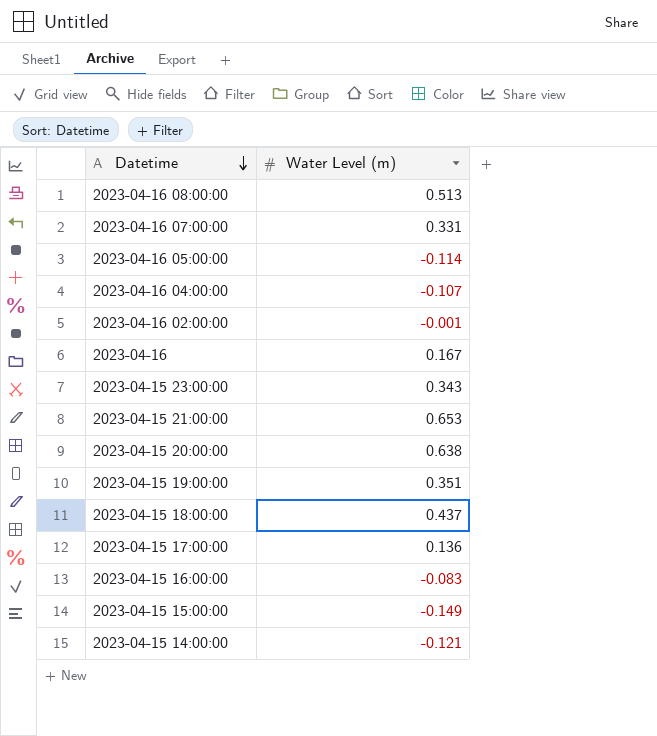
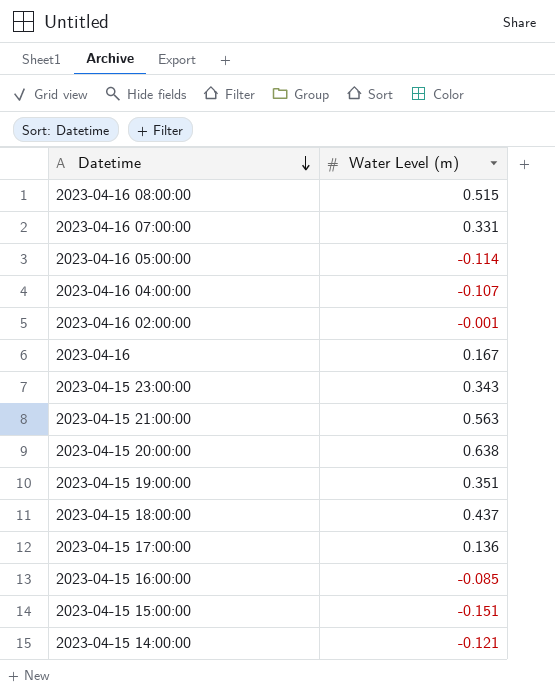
2023-04-16 08:00:00 | Water Level (m): 0.513 -> 0.515
2023-04-15 21:00:00 | Water Level (m): 0.653 -> 0.563
2023-04-15 16:00:00 | Water Level (m): -0.083 -> -0.085
2023-04-15 15:00:00 | Water Level (m): -0.149 -> -0.151

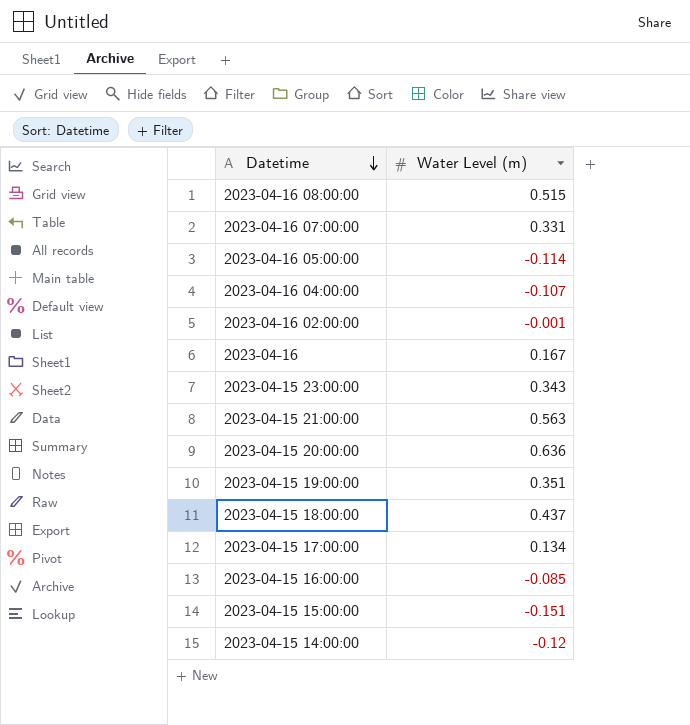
2023-04-15 20:00:00 | Water Level (m): 0.638 -> 0.636
2023-04-15 17:00:00 | Water Level (m): 0.136 -> 0.134
2023-04-15 14:00:00 | Water Level (m): -0.121 -> -0.12

